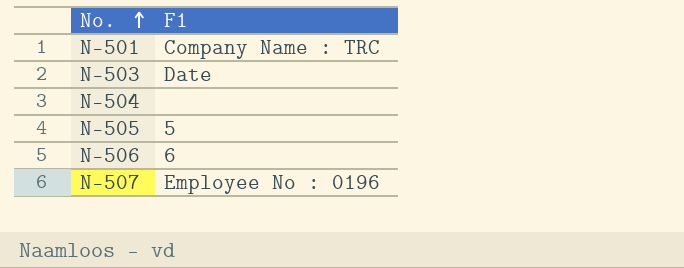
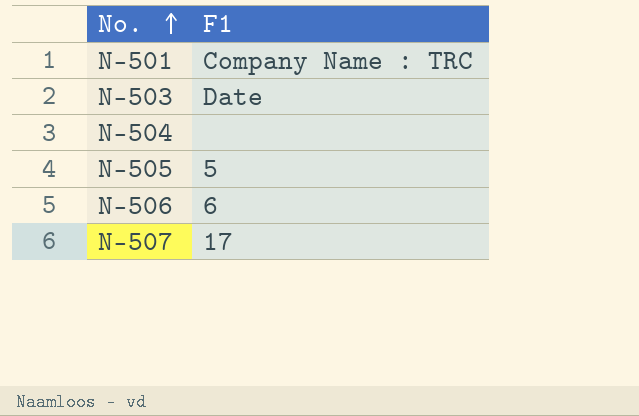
N-507 | F1: Employee No : 0196 -> 17

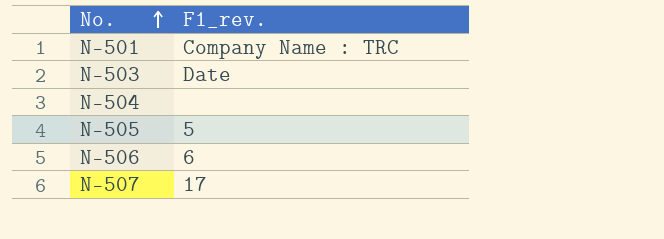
column name: F1 -> F1_rev.

